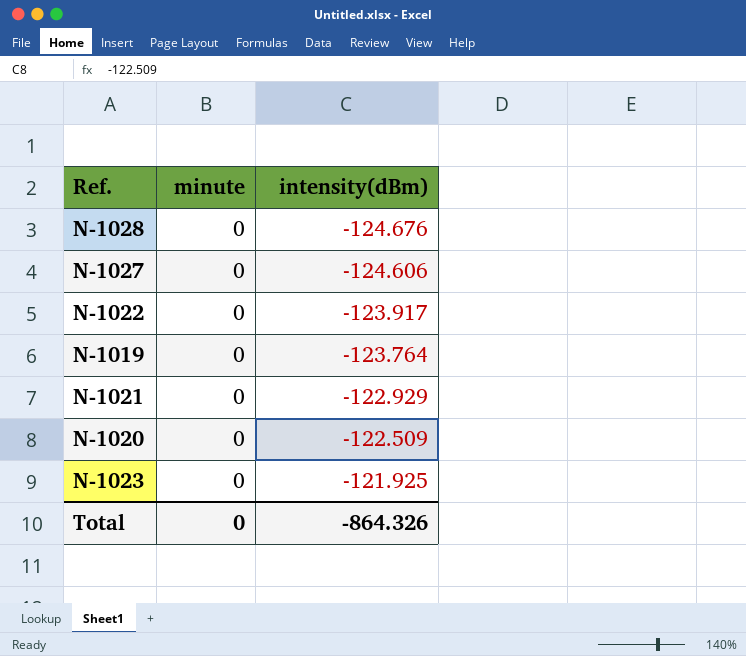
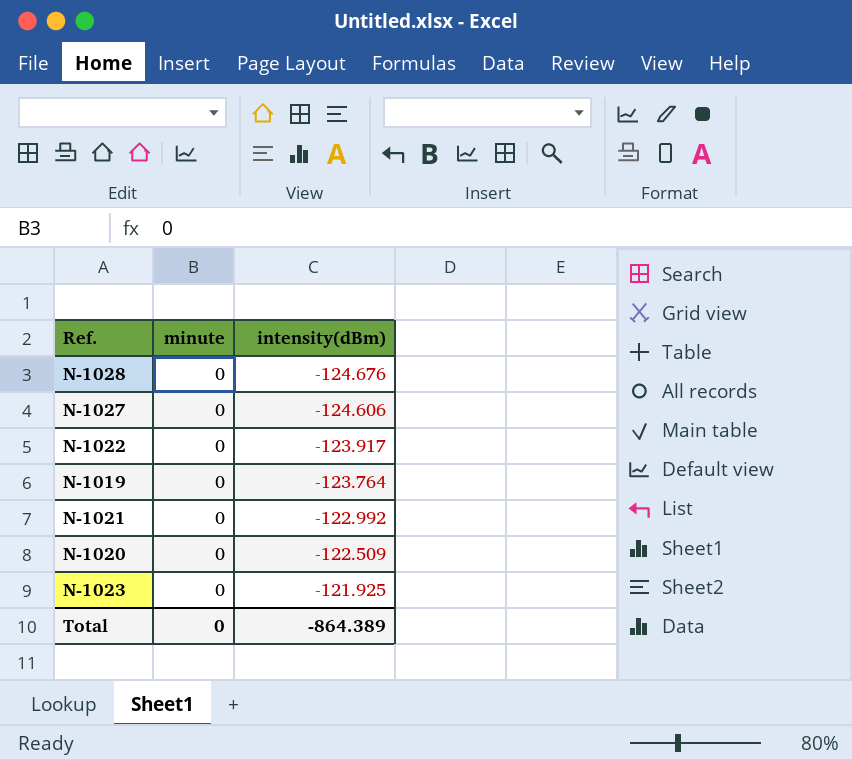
N-1021 | intensity(dBm): -122.929 -> -122.992
Total | intensity(dBm): -864.326 -> -864.389

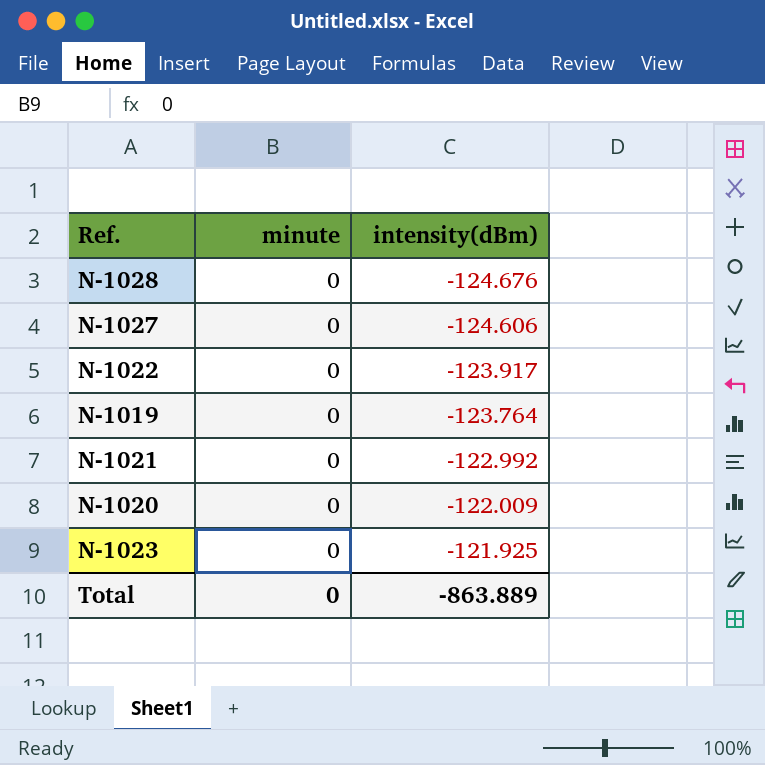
N-1020 | intensity(dBm): -122.509 -> -122.009
Total | intensity(dBm): -864.389 -> -863.889

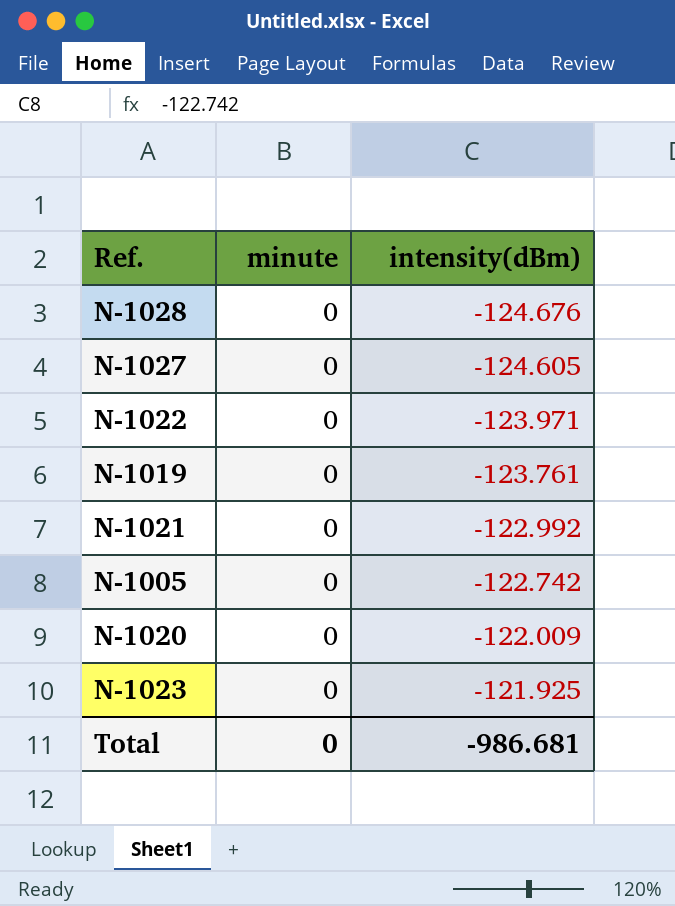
N-1027 | intensity(dBm): -124.606 -> -124.605
N-1022 | intensity(dBm): -123.917 -> -123.971
N-1019 | intensity(dBm): -123.764 -> -123.761
row N-1005: none -> 0 | -122.742
Total | intensity(dBm): -863.889 -> -986.681

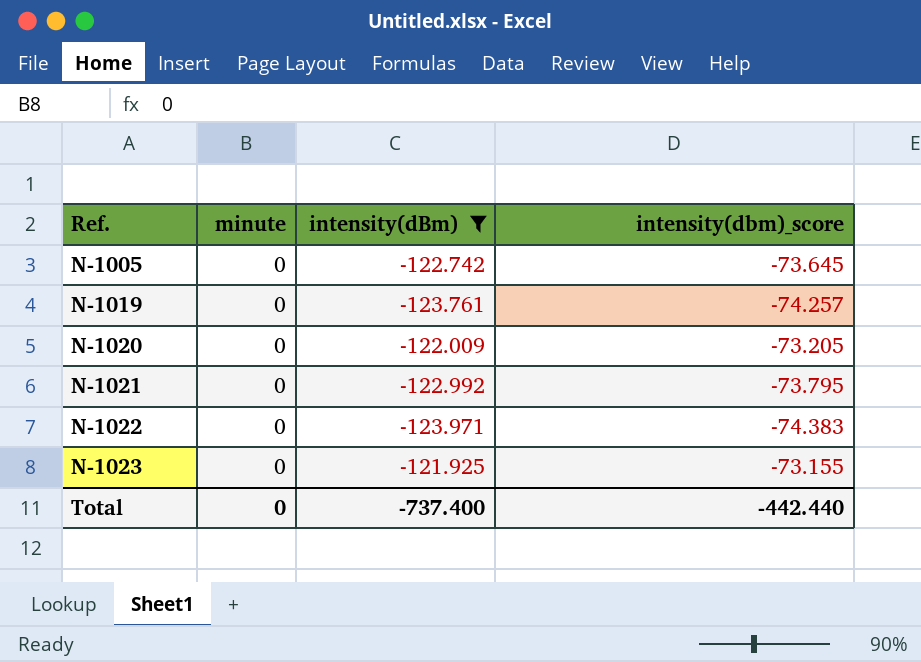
filter: none -> intensity(dBm) >= -123.971
row order: intensity(dBm) ascending -> Ref. ascending
column intensity(dbm)_score | formula: none -> [intensity(dBm)] * 0.6
Total | intensity(dBm): -986.681 -> -737.400

